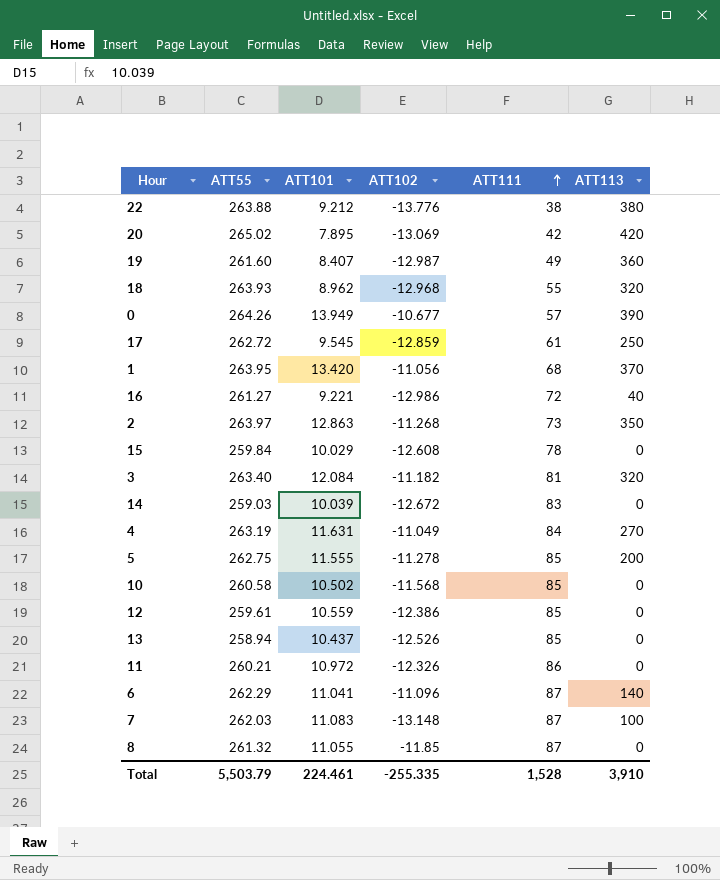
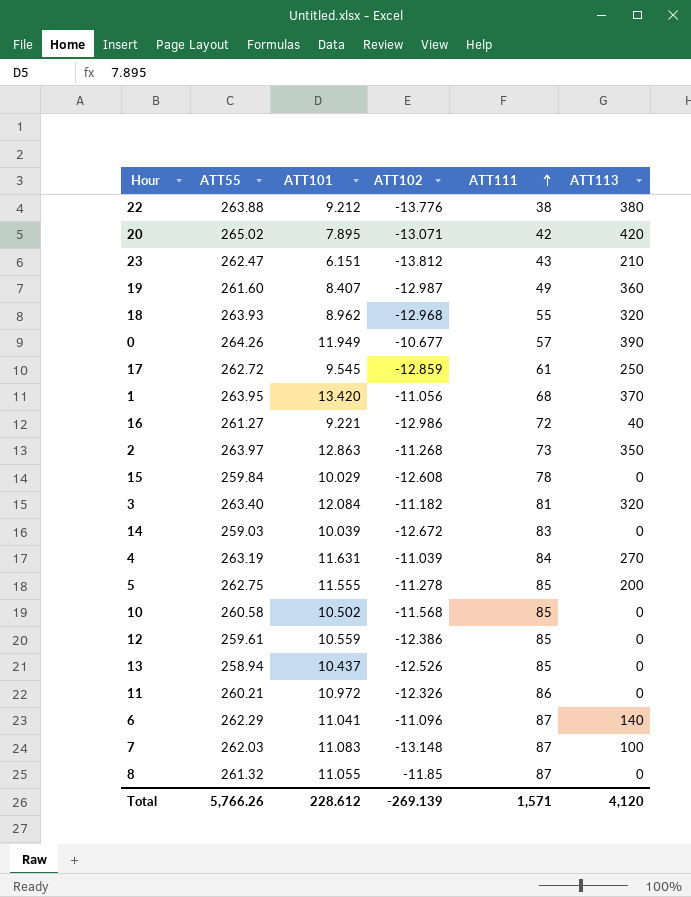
20 | ATT102: -13.069 -> -13.071
row 23: none -> 262.47 | 6.151 | -13.812 | 43 | 210
0 | ATT101: 13.949 -> 11.949
4 | ATT102: -11.049 -> -11.039
Total | ATT55: 5,503.79 -> 5,766.26
Total | ATT101: 224.461 -> 228.612
Total | ATT102: -255.335 -> -269.139
Total | ATT111: 1,528 -> 1,571
Total | ATT113: 3,910 -> 4,120

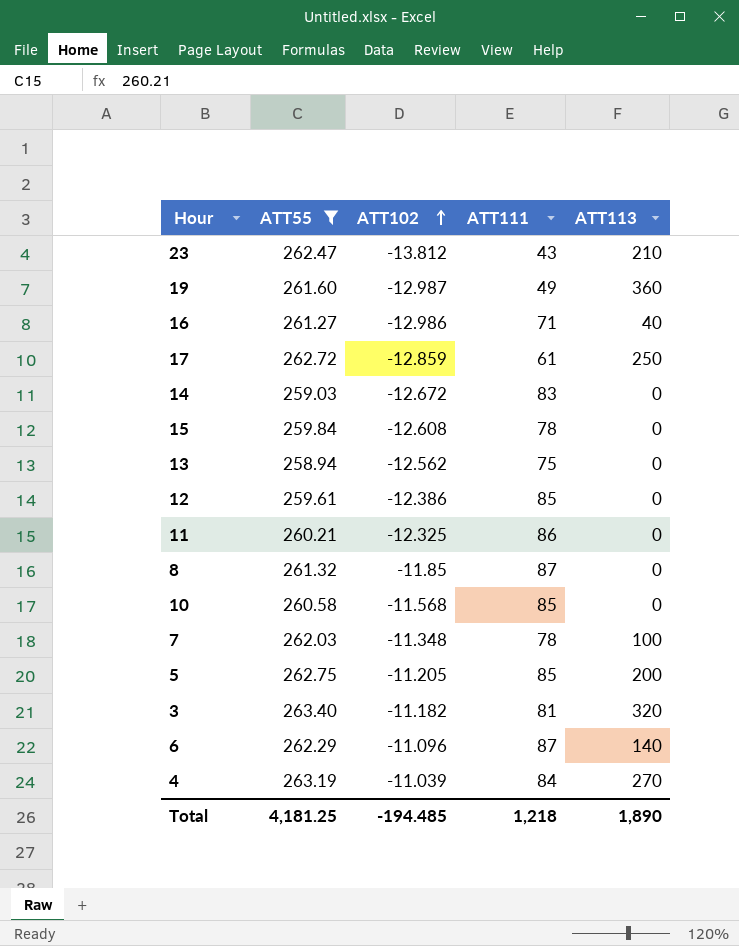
filter: none -> ATT55 <= 263.40
row order: ATT111 ascending -> ATT102 ascending
column ATT101 | position: 3 -> none
16 | ATT111: 72 -> 71
13 | ATT102: -12.526 -> -12.562
13 | ATT111: 85 -> 75
11 | ATT102: -12.326 -> -12.325
7 | ATT102: -13.148 -> -11.348
7 | ATT111: 87 -> 78
5 | ATT102: -11.278 -> -11.205
Total | ATT55: 5,766.26 -> 4,181.25
Total | ATT102: -269.139 -> -194.485
Total | ATT111: 1,571 -> 1,218
Total | ATT113: 4,120 -> 1,890

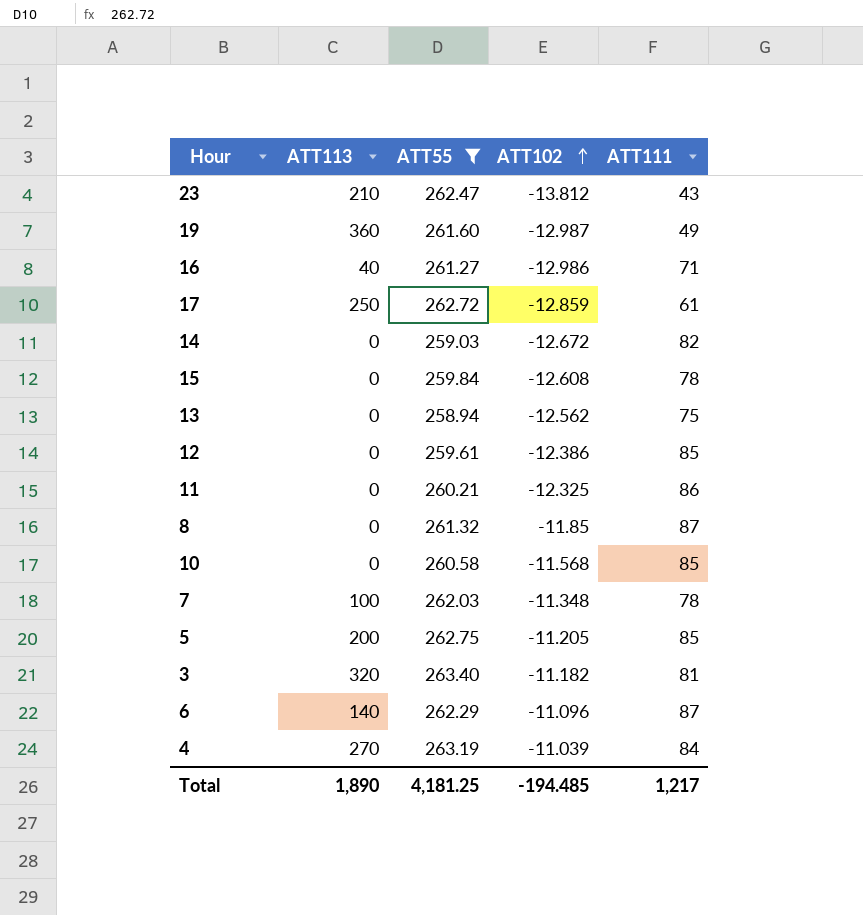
column ATT113 | position: 5 -> 2
14 | ATT111: 83 -> 82
Total | ATT111: 1,218 -> 1,217

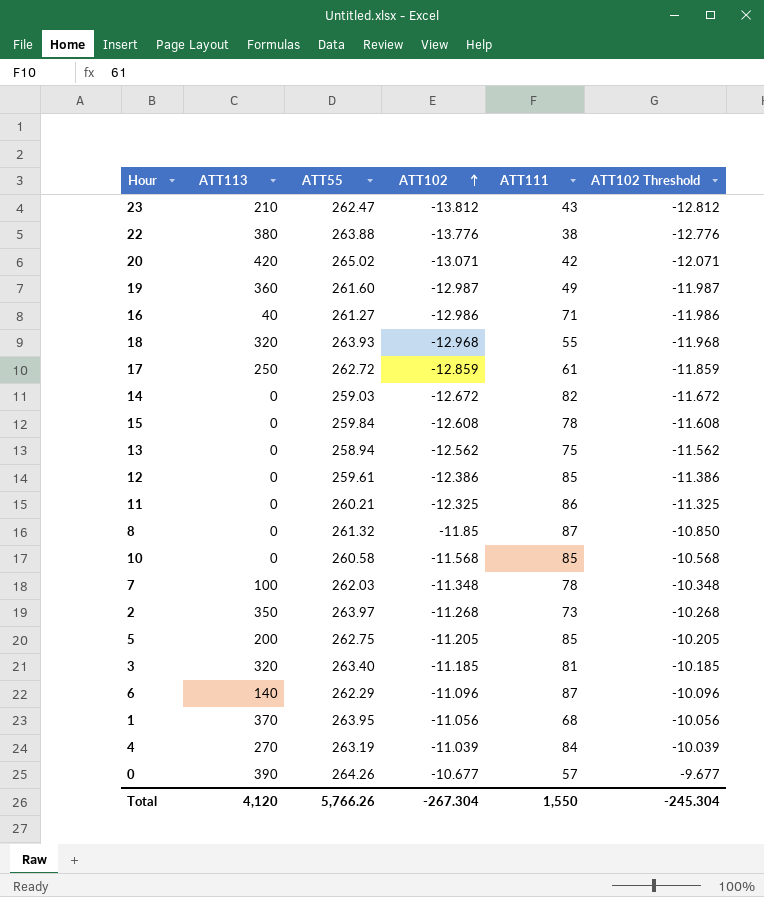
filter: ATT55 <= 263.40 -> none
column ATT102 Threshold | formula: none -> [ATT102] + 1
3 | ATT102: -11.182 -> -11.185
Total | ATT113: 1,890 -> 4,120
Total | ATT55: 4,181.25 -> 5,766.26
Total | ATT102: -194.485 -> -267.304
Total | ATT111: 1,217 -> 1,550

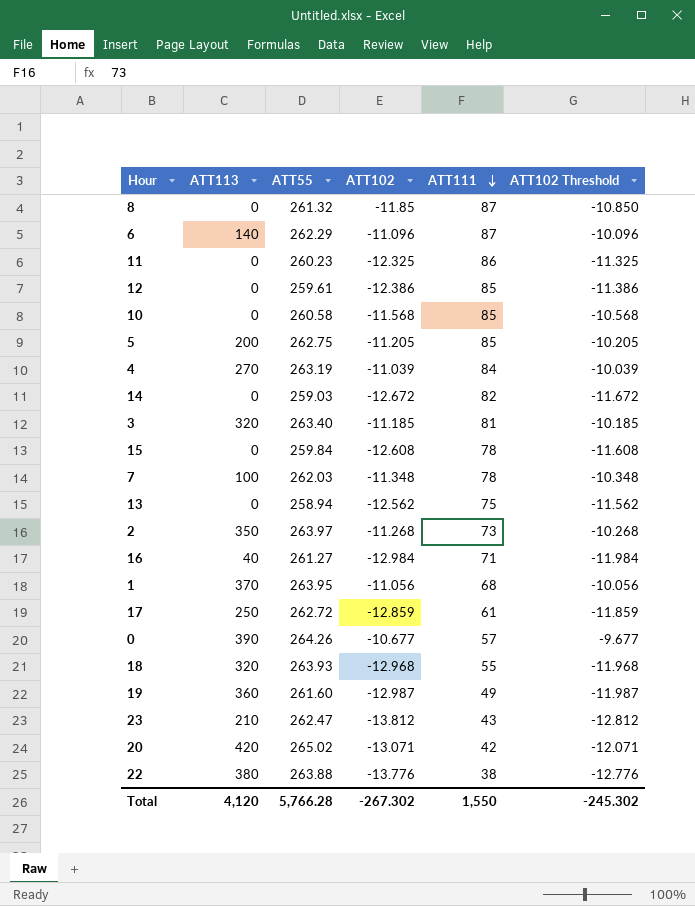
row order: ATT102 ascending -> ATT111 descending
11 | ATT55: 260.21 -> 260.23
16 | ATT102: -12.986 -> -12.984
16 | ATT102 Threshold: -11.986 -> -11.984
Total | ATT55: 5,766.26 -> 5,766.28
Total | ATT102: -267.304 -> -267.302
Total | ATT102 Threshold: -245.304 -> -245.302

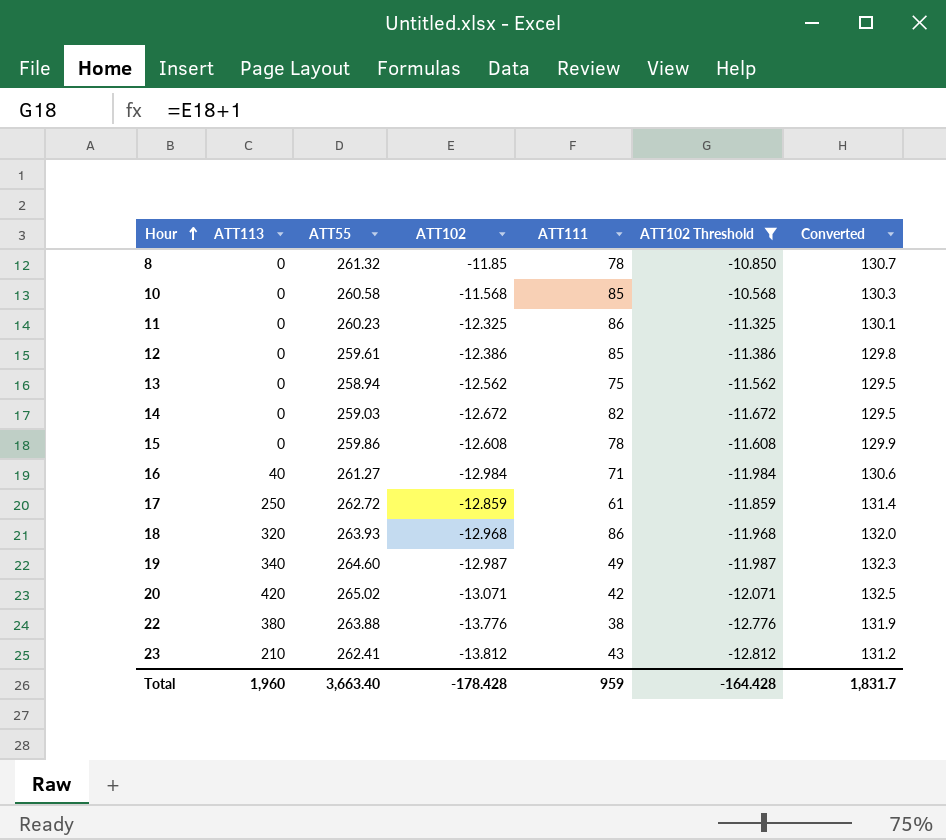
filter: none -> ATT102 Threshold <= -10.568
row order: ATT111 descending -> Hour ascending
column Converted | formula: none -> [ATT55] * 0.5
8 | ATT111: 87 -> 78
15 | ATT55: 259.84 -> 259.86
18 | ATT111: 55 -> 86
19 | ATT113: 360 -> 340
19 | ATT55: 261.60 -> 264.60
23 | ATT55: 262.47 -> 262.41
Total | ATT113: 4,120 -> 1,960
Total | ATT55: 5,766.28 -> 3,663.40
Total | ATT102: -267.302 -> -178.428
Total | ATT111: 1,550 -> 959
Total | ATT102 Threshold: -245.302 -> -164.428

